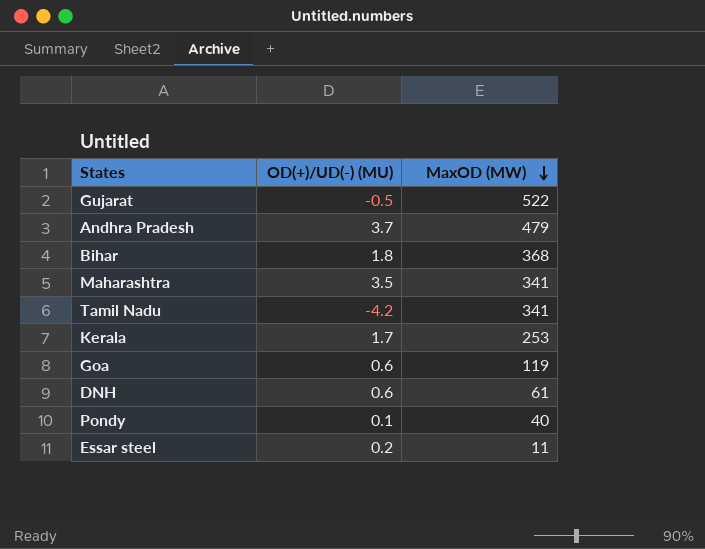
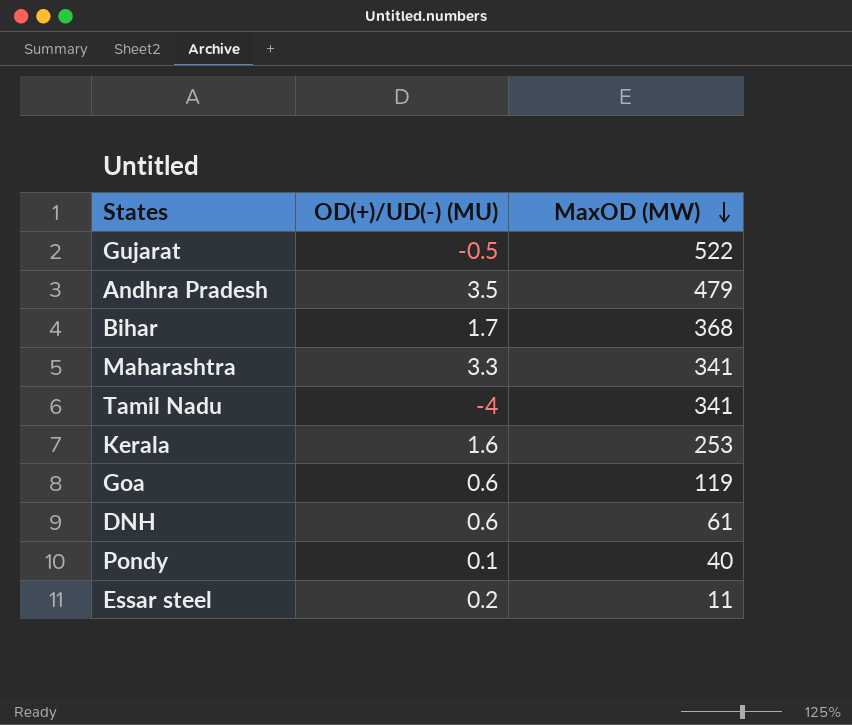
Andhra Pradesh | OD(+)/UD(-) (MU): 3.7 -> 3.5
Bihar | OD(+)/UD(-) (MU): 1.8 -> 1.7
Maharashtra | OD(+)/UD(-) (MU): 3.5 -> 3.3
Tamil Nadu | OD(+)/UD(-) (MU): -4.2 -> -4
Kerala | OD(+)/UD(-) (MU): 1.7 -> 1.6

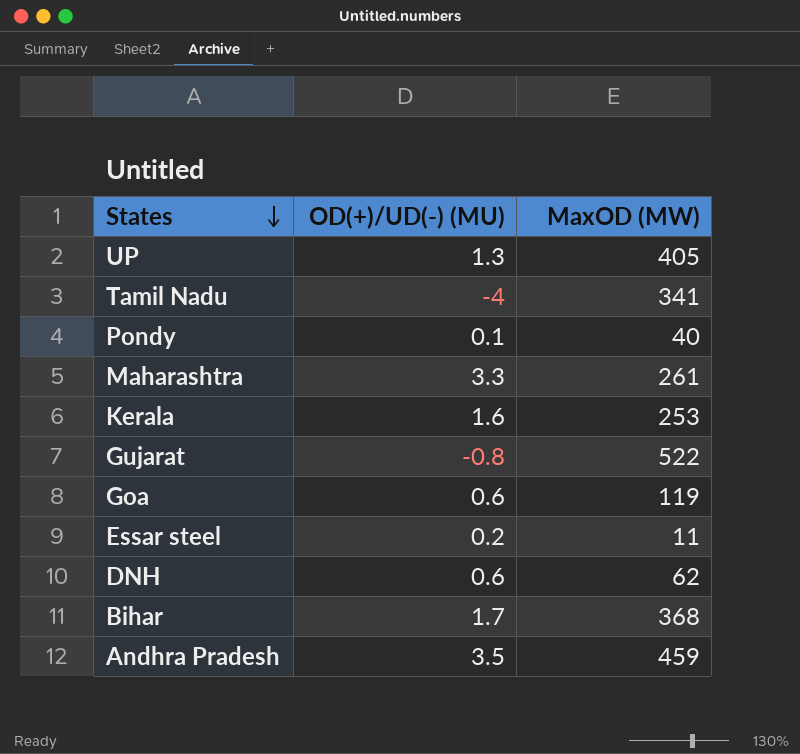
row order: MaxOD (MW) descending -> States descending
row UP: none -> 1.3 | 405
Maharashtra | MaxOD (MW): 341 -> 261
Gujarat | OD(+)/UD(-) (MU): -0.5 -> -0.8
DNH | MaxOD (MW): 61 -> 62
Andhra Pradesh | MaxOD (MW): 479 -> 459

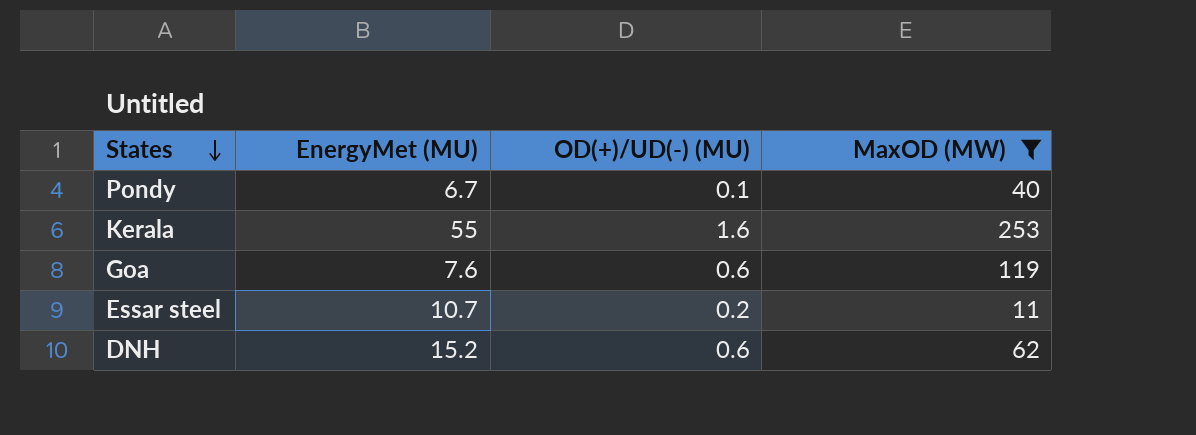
filter: none -> MaxOD (MW) <= 253
column EnergyMet (MU) | position: none -> 2

